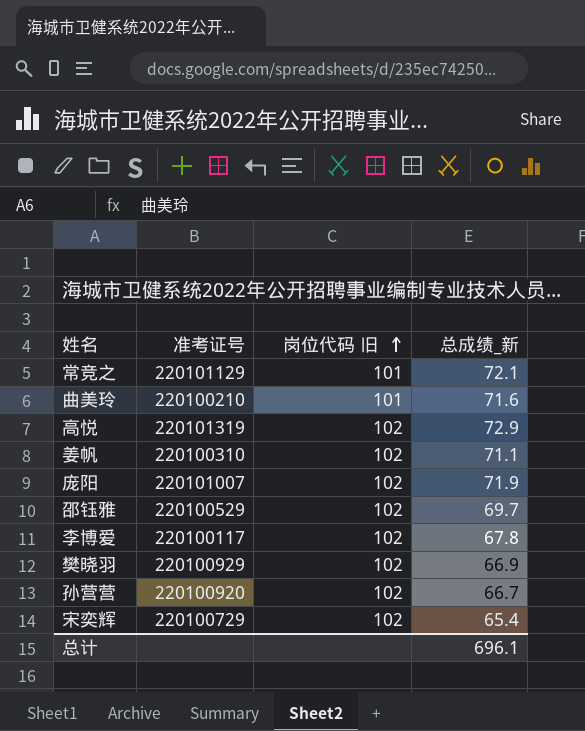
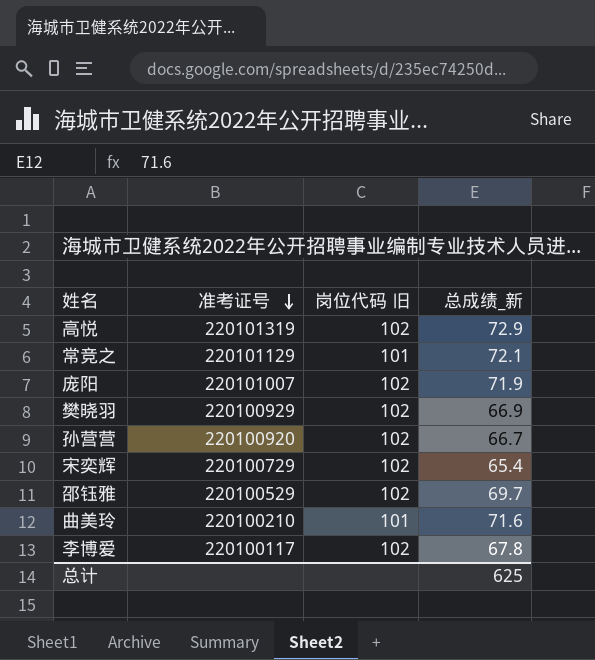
row order: 岗位代码 旧 ascending -> 准考证号 descending
row 姜帆: 220100310 | 102 | 71.1 -> none
总计 | 总成绩_新: 696.1 -> 625

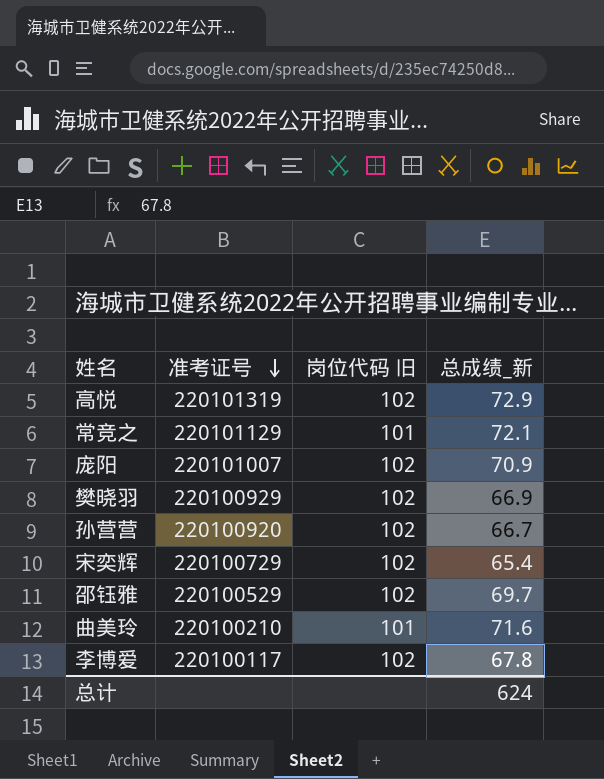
庞阳 | 总成绩_新: 71.9 -> 70.9
总计 | 总成绩_新: 625 -> 624

